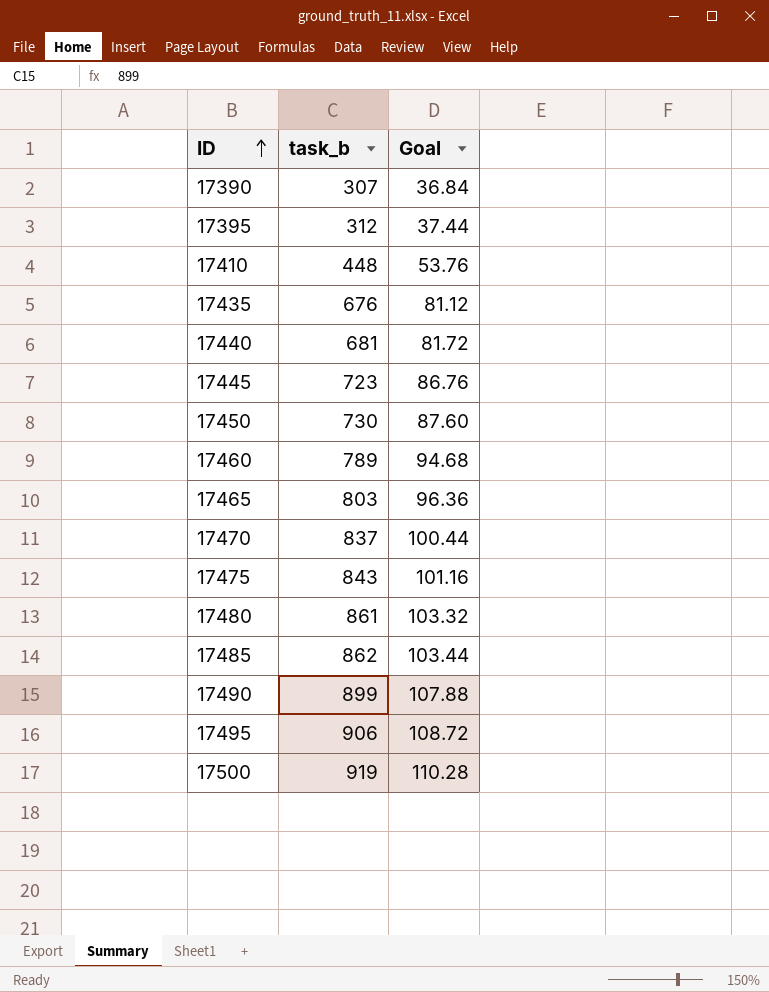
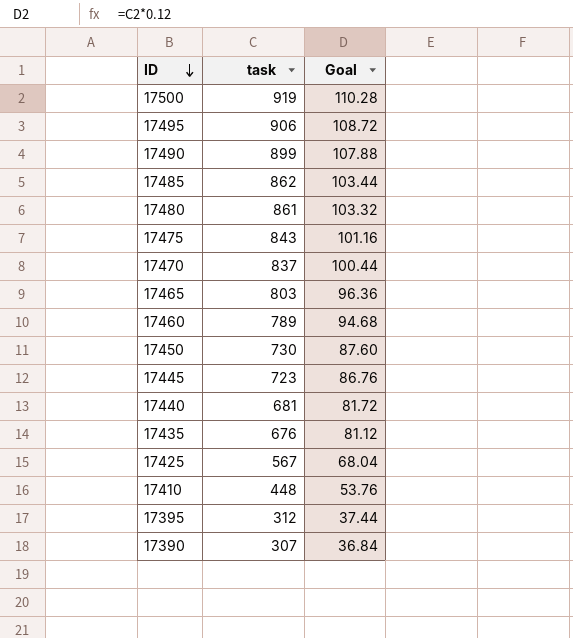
row order: ID ascending -> ID descending
column name: task_b -> task
row 17425: none -> 567 | 68.04

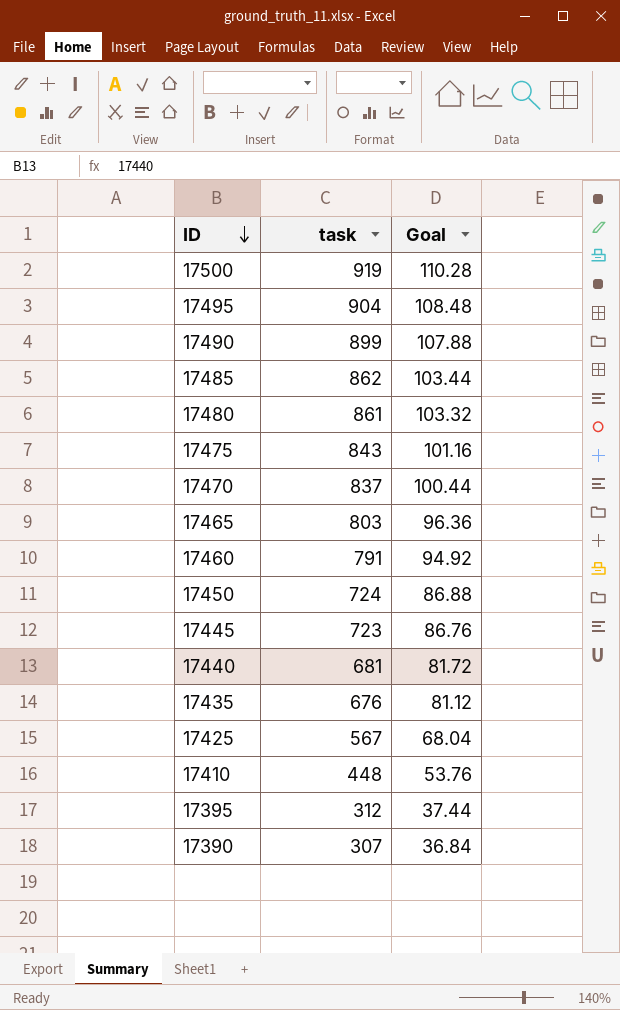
17495 | task: 906 -> 904
17495 | Goal: 108.72 -> 108.48
17460 | task: 789 -> 791
17460 | Goal: 94.68 -> 94.92
17450 | task: 730 -> 724
17450 | Goal: 87.60 -> 86.88

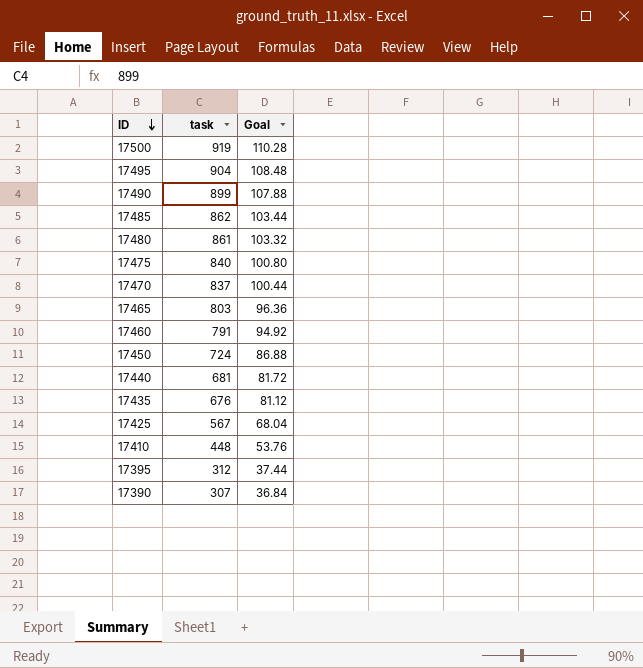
row 17445: 723 | 86.76 -> none
17475 | task: 843 -> 840
17475 | Goal: 101.16 -> 100.80

